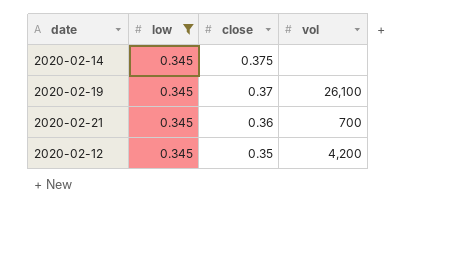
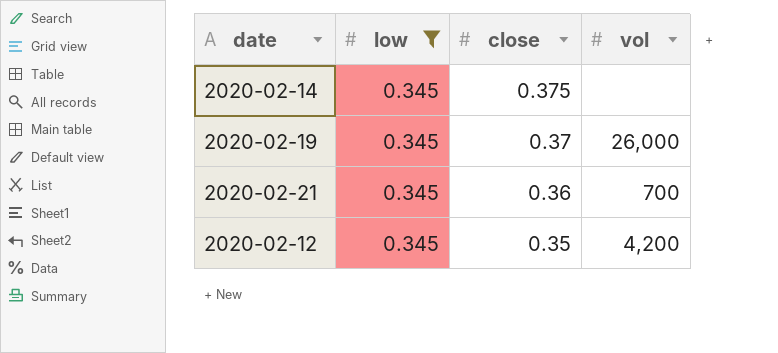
2020-02-19 | vol: 26,100 -> 26,000

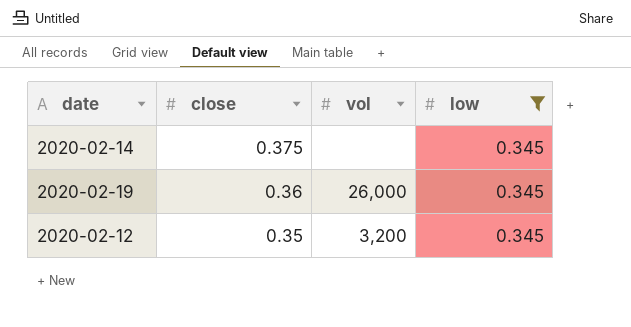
column low | position: 2 -> 4
row 2020-02-21: 0.345 | 0.36 | 700 -> none
2020-02-19 | close: 0.37 -> 0.36
2020-02-12 | vol: 4,200 -> 3,200

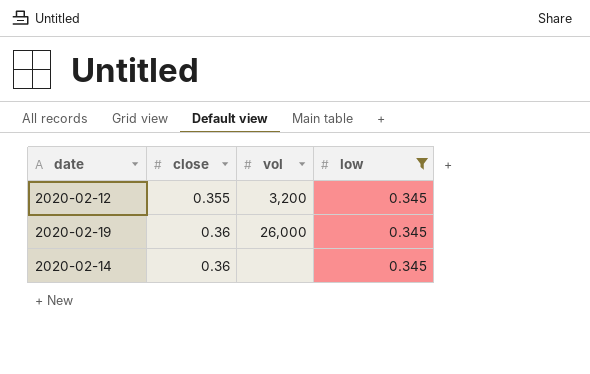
row order: close descending -> close ascending
2020-02-12 | close: 0.35 -> 0.355
2020-02-14 | close: 0.375 -> 0.36

